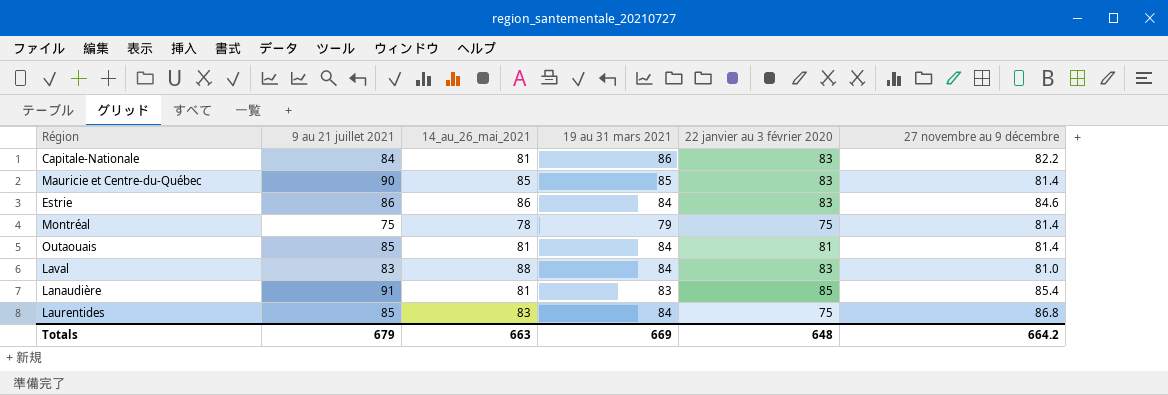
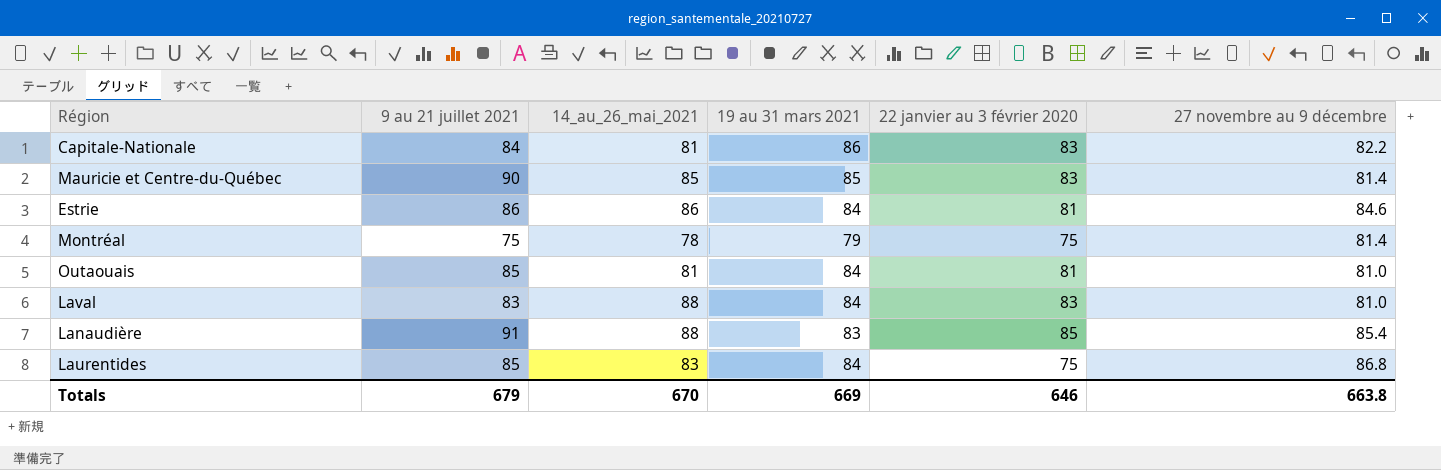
Estrie | 22 janvier au 3 février 2020: 83 -> 81
Outaouais | 27 novembre au 9 décembre: 81.4 -> 81.0
Lanaudière | 14_au_26_mai_2021: 81 -> 88
Totals | 14_au_26_mai_2021: 663 -> 670
Totals | 22 janvier au 3 février 2020: 648 -> 646
Totals | 27 novembre au 9 décembre: 664.2 -> 663.8

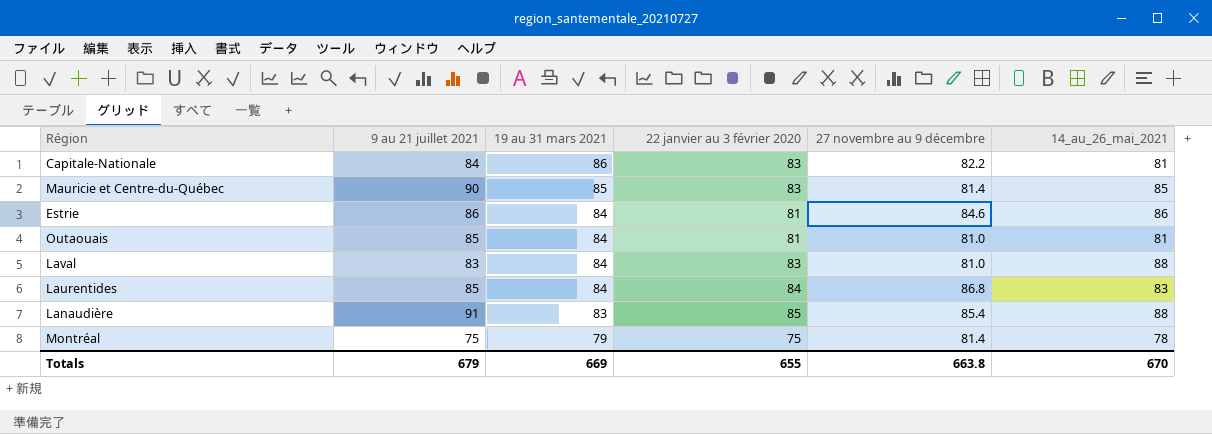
row order: none -> 19 au 31 mars 2021 descending
column 14_au_26_mai_2021 | position: 3 -> 6
Laurentides | 22 janvier au 3 février 2020: 75 -> 84
Totals | 22 janvier au 3 février 2020: 646 -> 655

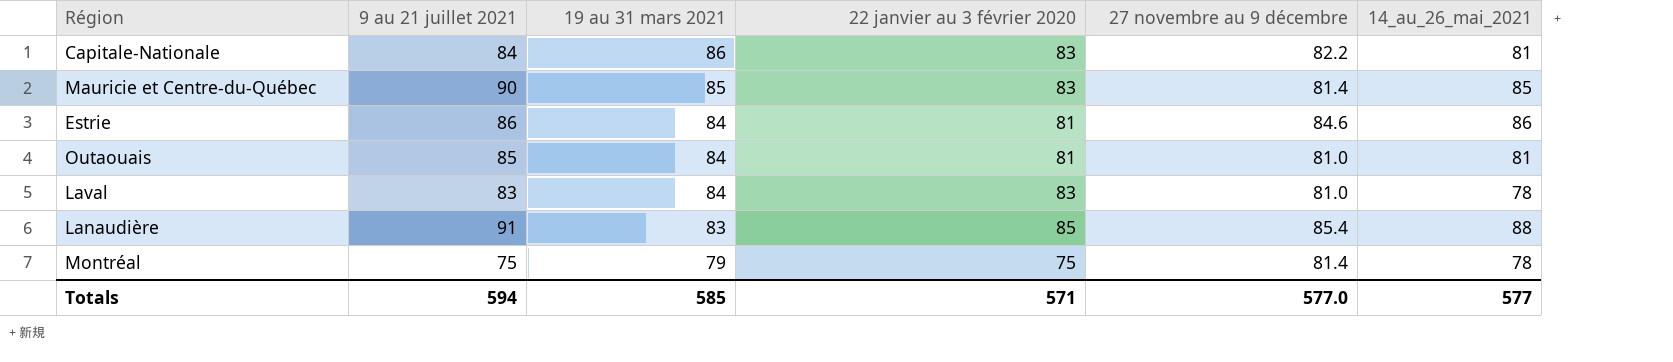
row Laurentides: 85 | 84 | 84 | 86.8 | 83 -> none
Laval | 14_au_26_mai_2021: 88 -> 78
Totals | 9 au 21 juillet 2021: 679 -> 594
Totals | 19 au 31 mars 2021: 669 -> 585
Totals | 22 janvier au 3 février 2020: 655 -> 571
Totals | 27 novembre au 9 décembre: 663.8 -> 577.0
Totals | 14_au_26_mai_2021: 670 -> 577

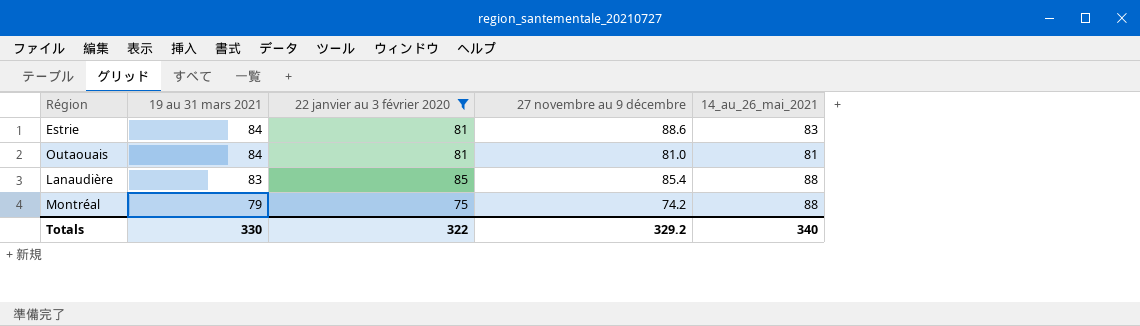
filter: none -> 22 janvier au 3 février 2020 != 83
column 9 au 21 juillet 2021 | position: 2 -> none
Estrie | 27 novembre au 9 décembre: 84.6 -> 88.6
Estrie | 14_au_26_mai_2021: 86 -> 83
Montréal | 27 novembre au 9 décembre: 81.4 -> 74.2
Montréal | 14_au_26_mai_2021: 78 -> 88
Totals | 19 au 31 mars 2021: 585 -> 330
Totals | 22 janvier au 3 février 2020: 571 -> 322
Totals | 27 novembre au 9 décembre: 577.0 -> 329.2
Totals | 14_au_26_mai_2021: 577 -> 340

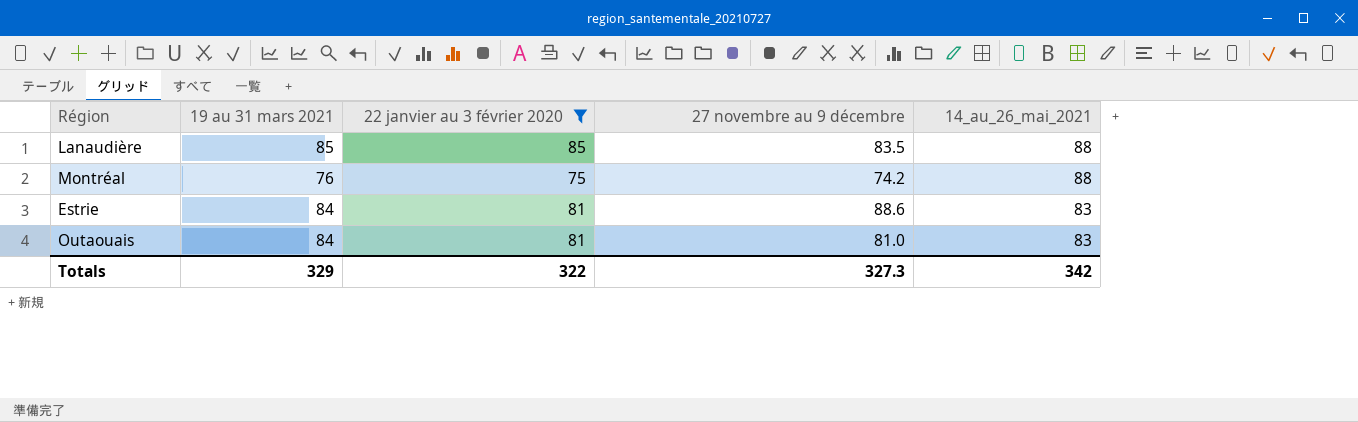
row order: 19 au 31 mars 2021 descending -> 14_au_26_mai_2021 descending
Lanaudière | 19 au 31 mars 2021: 83 -> 85
Lanaudière | 27 novembre au 9 décembre: 85.4 -> 83.5
Montréal | 19 au 31 mars 2021: 79 -> 76
Outaouais | 14_au_26_mai_2021: 81 -> 83
Totals | 19 au 31 mars 2021: 330 -> 329
Totals | 27 novembre au 9 décembre: 329.2 -> 327.3
Totals | 14_au_26_mai_2021: 340 -> 342

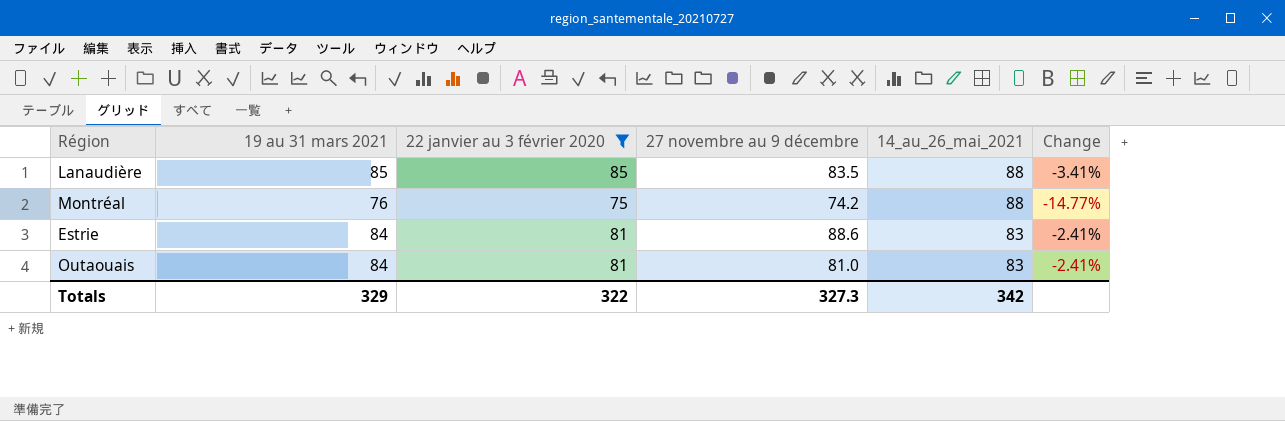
column Change | formula: none -> ([22 janvier au 3 février 2020] - [14_au_26_mai_2021]) / [14_au_26_mai_2021]

